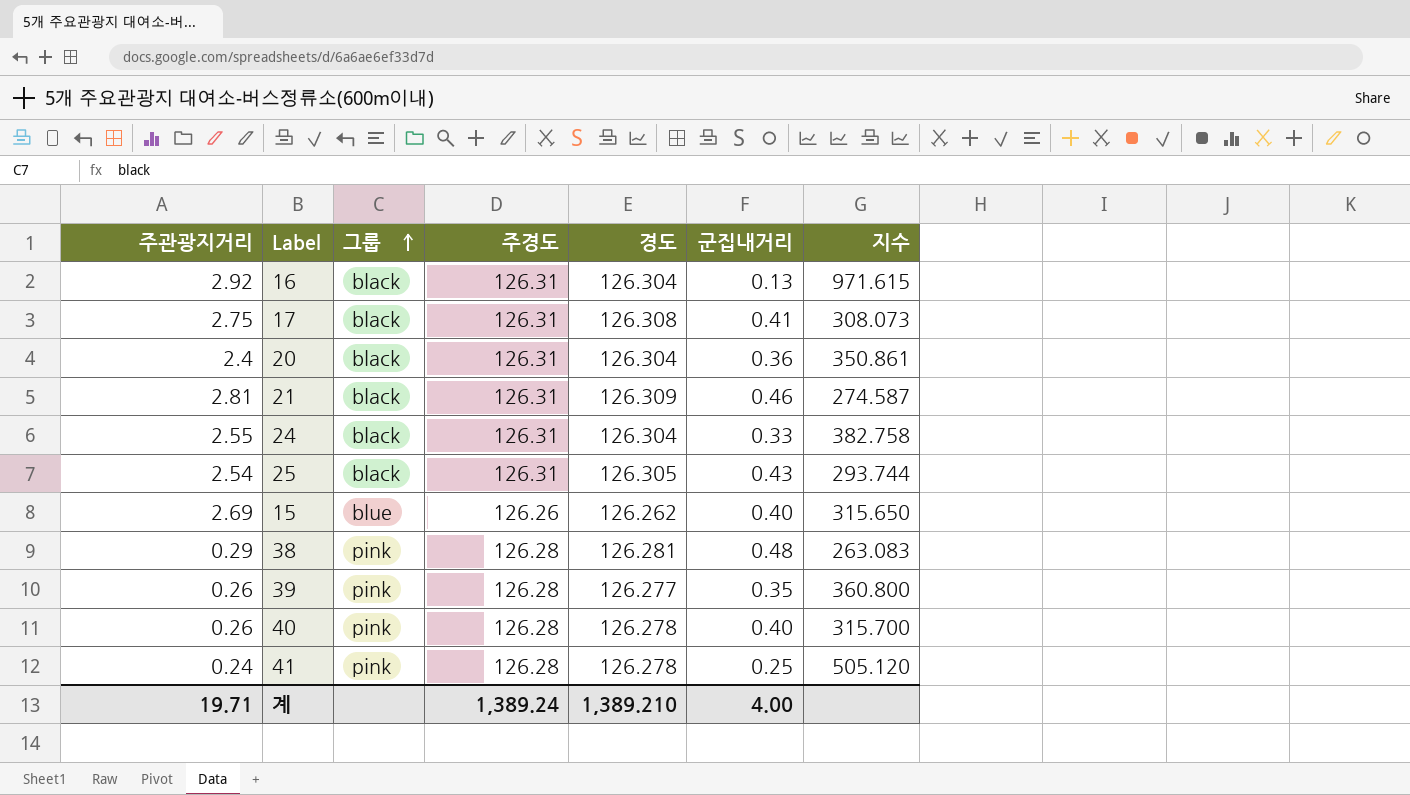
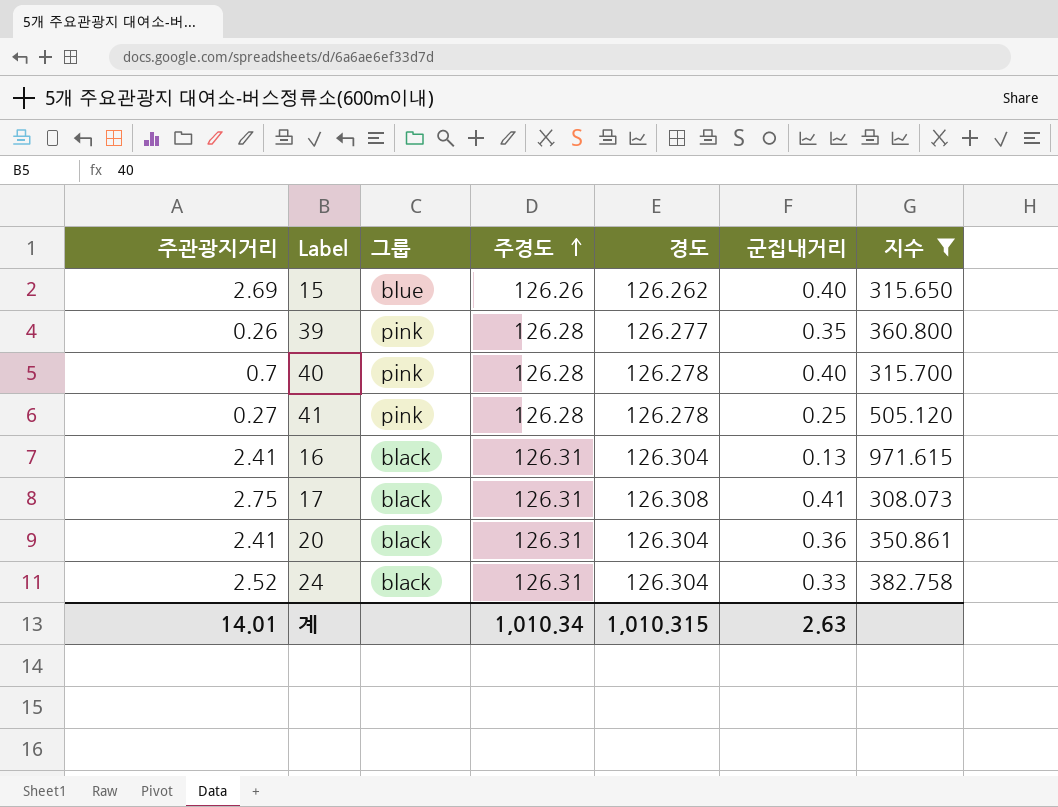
filter: none -> 지수 >= 308.073
row order: 그룹 ascending -> 주경도 ascending
40 | 주관광지거리: 0.26 -> 0.7
41 | 주관광지거리: 0.24 -> 0.27
16 | 주관광지거리: 2.92 -> 2.41
20 | 주관광지거리: 2.4 -> 2.41
24 | 주관광지거리: 2.55 -> 2.52
계 | 주관광지거리: 19.71 -> 14.01
계 | 주경도: 1,389.24 -> 1,010.34
계 | 경도: 1,389.210 -> 1,010.315
계 | 군집내거리: 4.00 -> 2.63

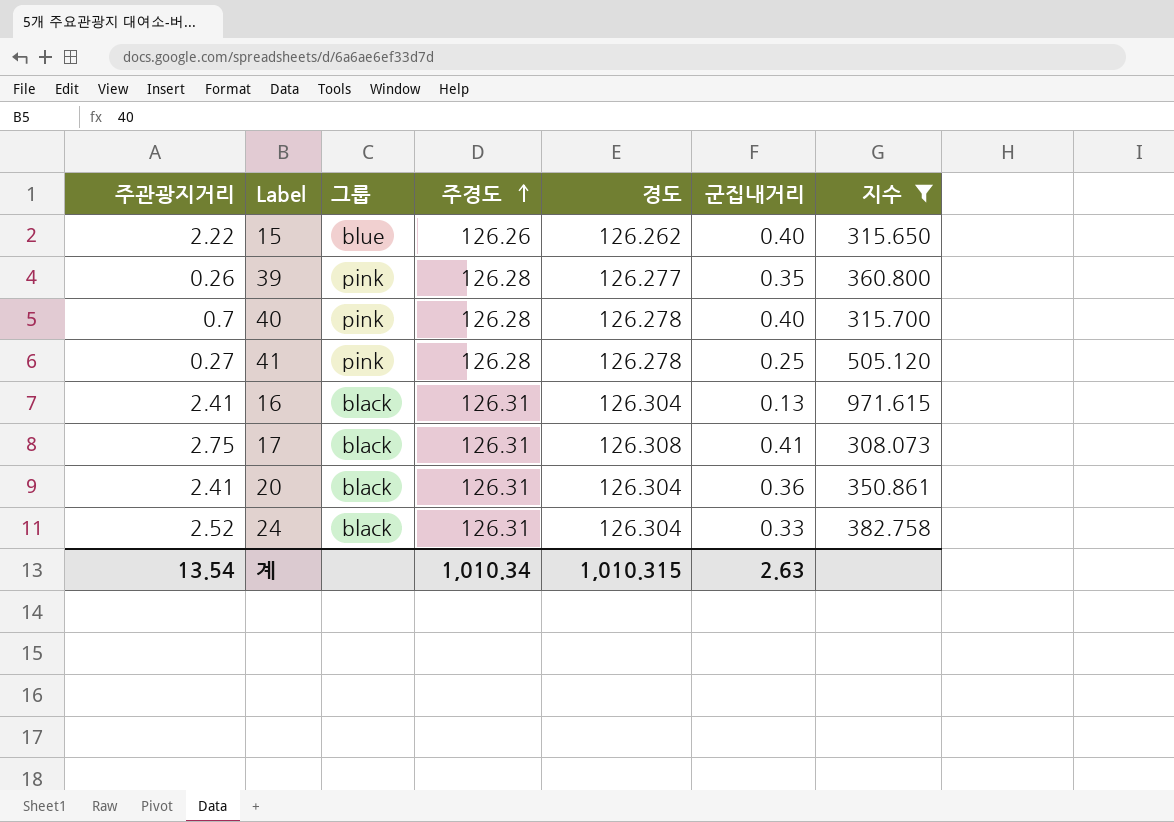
15 | 주관광지거리: 2.69 -> 2.22
계 | 주관광지거리: 14.01 -> 13.54

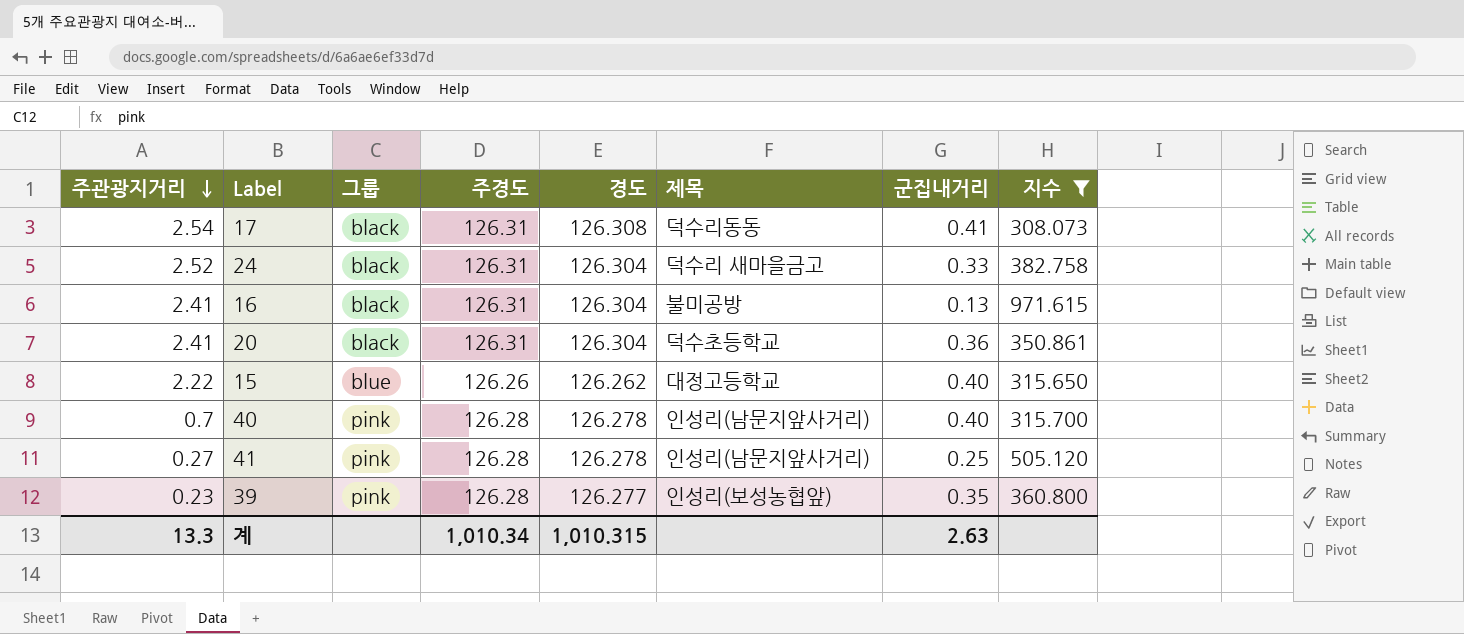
row order: 주경도 ascending -> 주관광지거리 descending
column 제목 | position: none -> 6
17 | 주관광지거리: 2.75 -> 2.54
39 | 주관광지거리: 0.26 -> 0.23
계 | 주관광지거리: 13.54 -> 13.3

